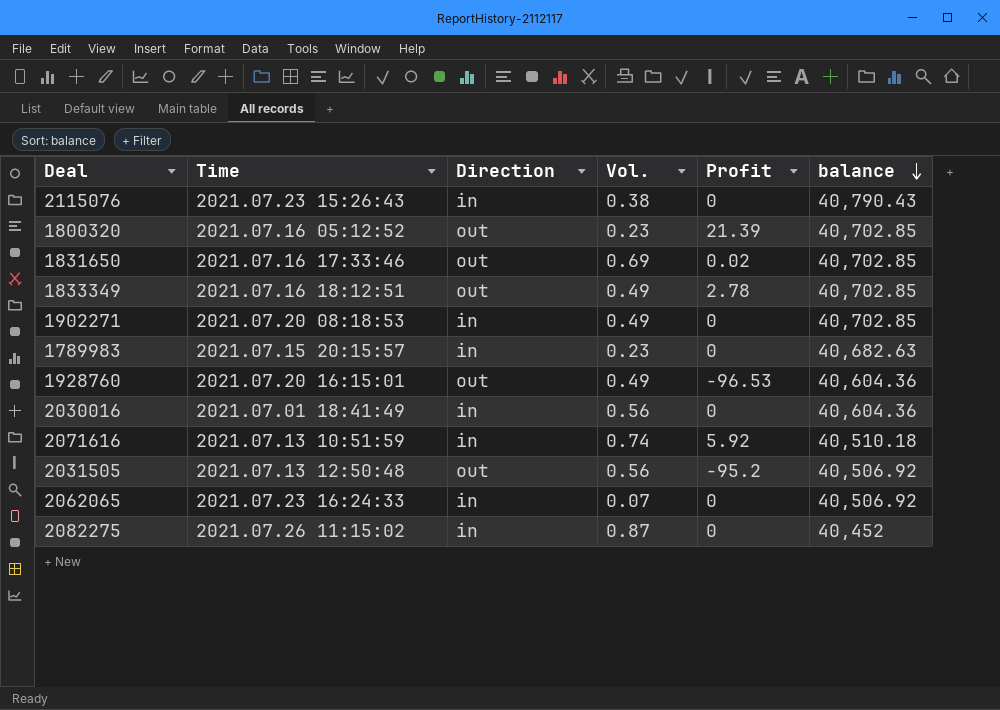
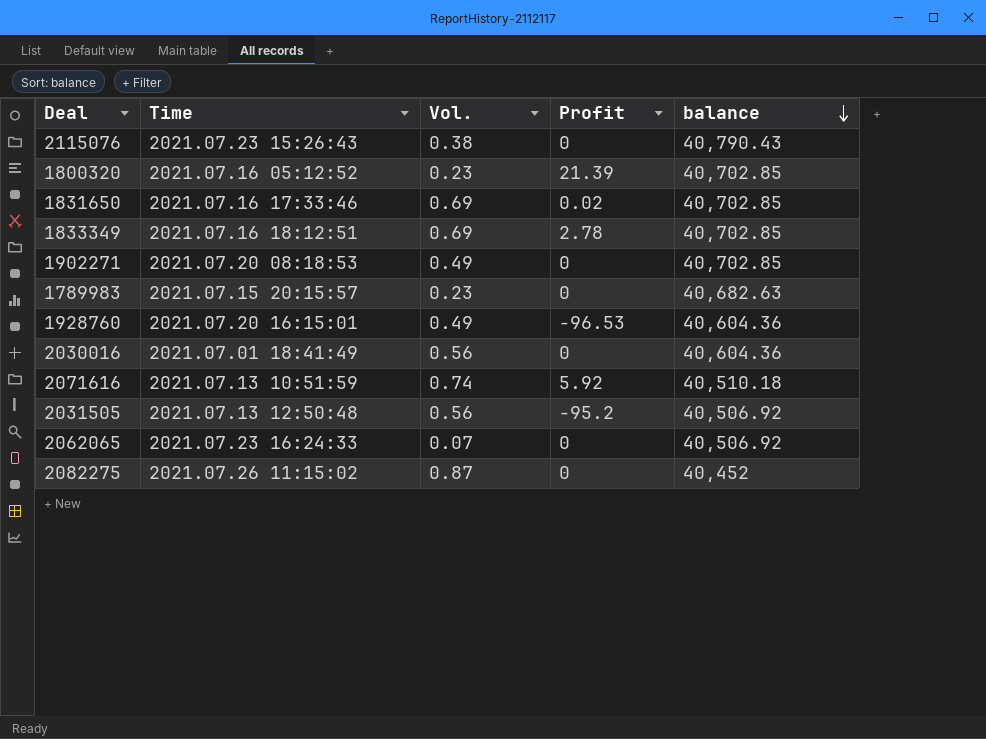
column Direction | position: 3 -> none
1833349 | Vol.: 0.49 -> 0.69

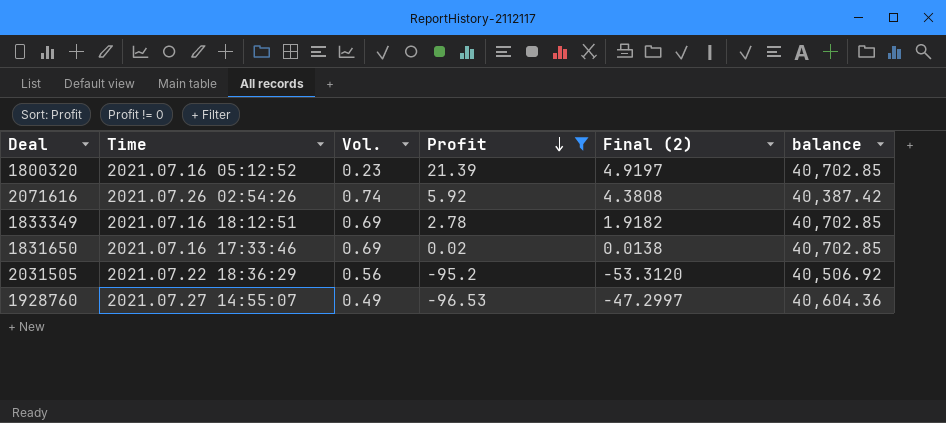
filter: none -> Profit != 0
row order: balance descending -> Profit descending
column Final (2) | formula: none -> [Vol.] * [Profit]
2071616 | Time: 2021.07.13 10:51:59 -> 2021.07.26 02:54:26
2071616 | balance: 40,510.18 -> 40,387.42
2031505 | Time: 2021.07.13 12:50:48 -> 2021.07.22 18:36:29
1928760 | Time: 2021.07.20 16:15:01 -> 2021.07.27 14:55:07

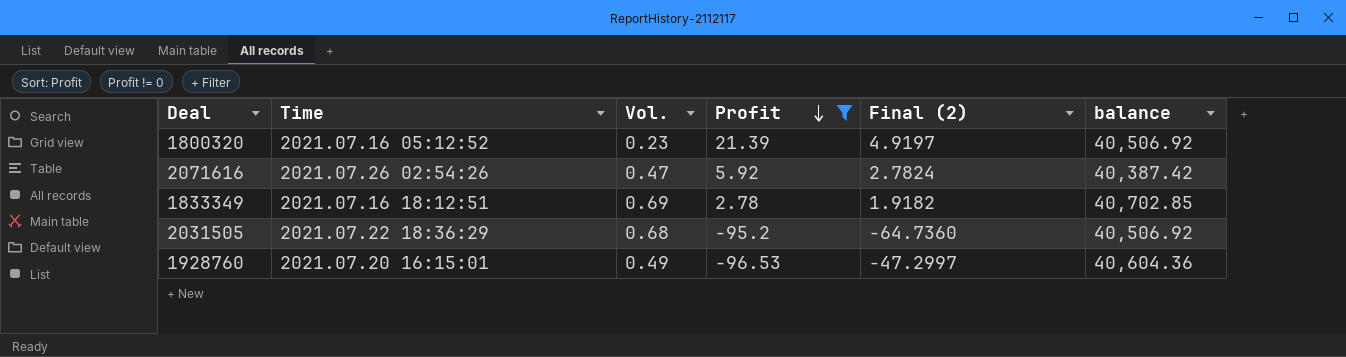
row 1831650: 2021.07.16 17:33:46 | 0.69 | 0.02 | 0.0138 | 40,702.85 -> none
1800320 | balance: 40,702.85 -> 40,506.92
2071616 | Vol.: 0.74 -> 0.47
2071616 | Final (2): 4.3808 -> 2.7824
2031505 | Vol.: 0.56 -> 0.68
2031505 | Final (2): -53.3120 -> -64.7360
1928760 | Time: 2021.07.27 14:55:07 -> 2021.07.20 16:15:01

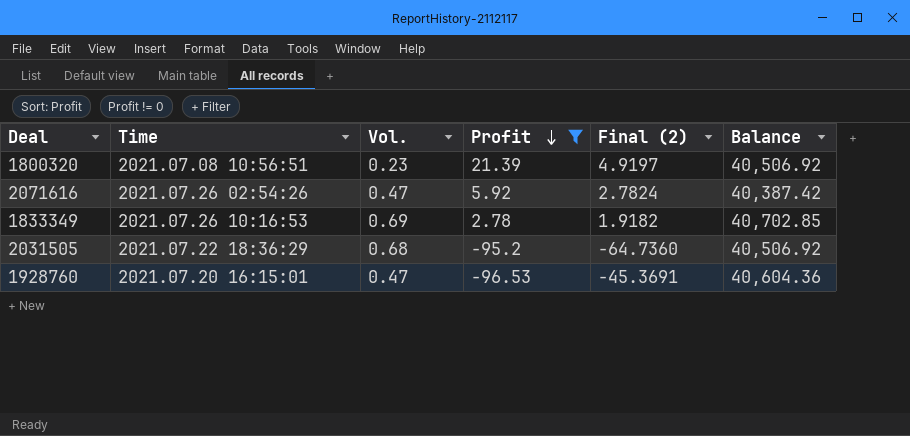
column name: balance -> Balance
1800320 | Time: 2021.07.16 05:12:52 -> 2021.07.08 10:56:51
1833349 | Time: 2021.07.16 18:12:51 -> 2021.07.26 10:16:53
1928760 | Vol.: 0.49 -> 0.47
1928760 | Final (2): -47.2997 -> -45.3691

